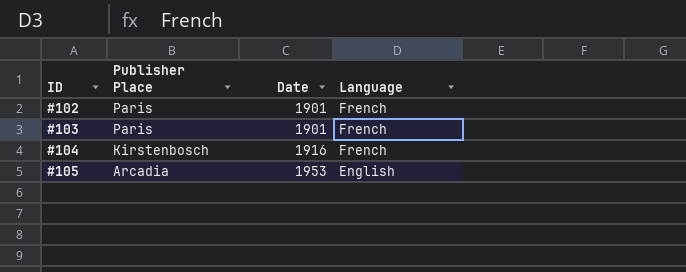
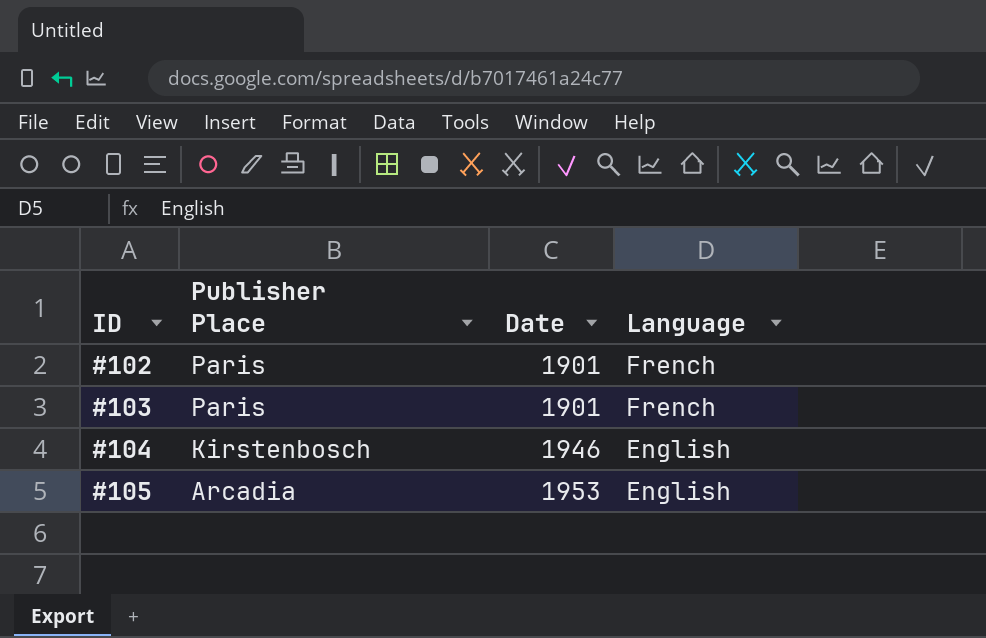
#104 | Date: 1916 -> 1946
#104 | Language: French -> English

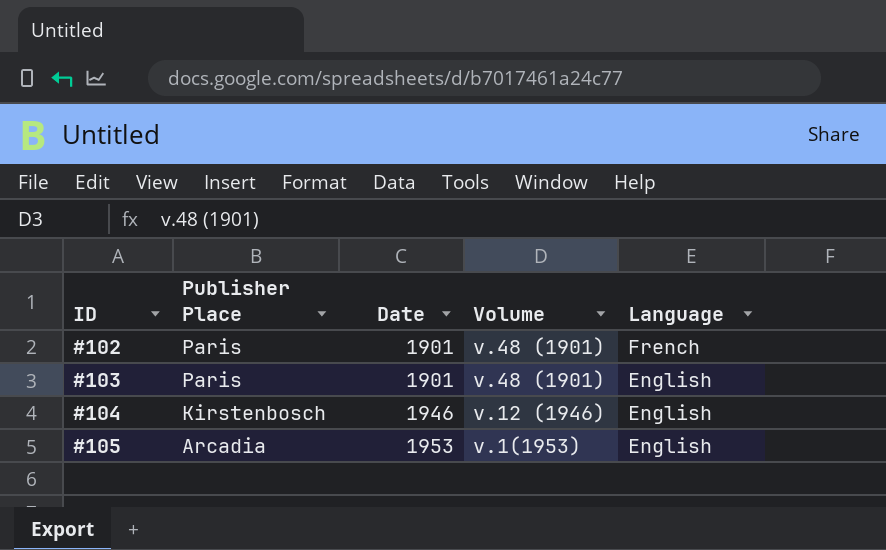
column Volume | position: none -> 4
#103 | Language: French -> English

